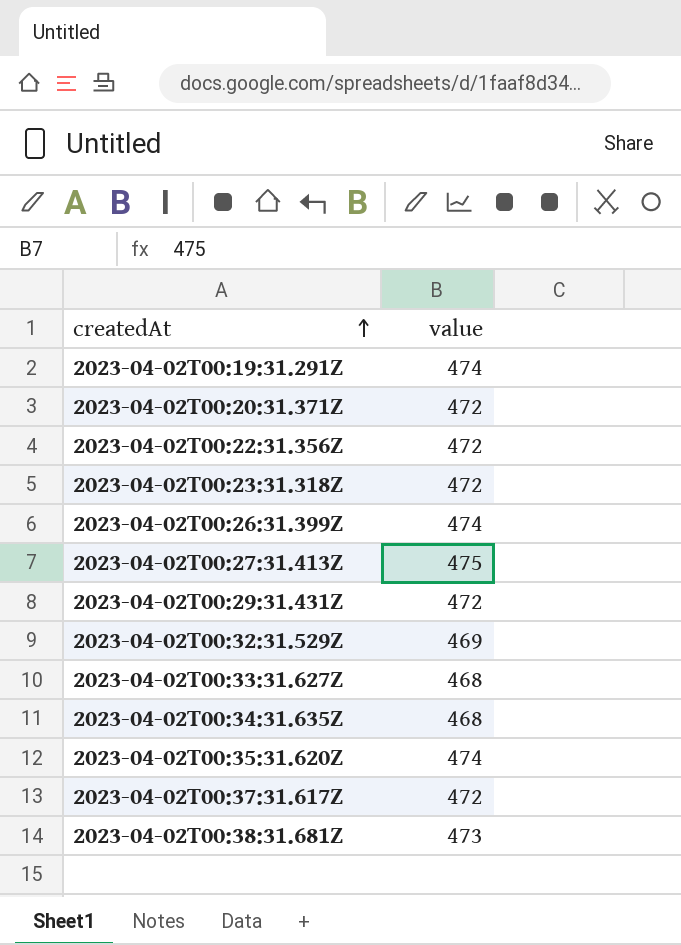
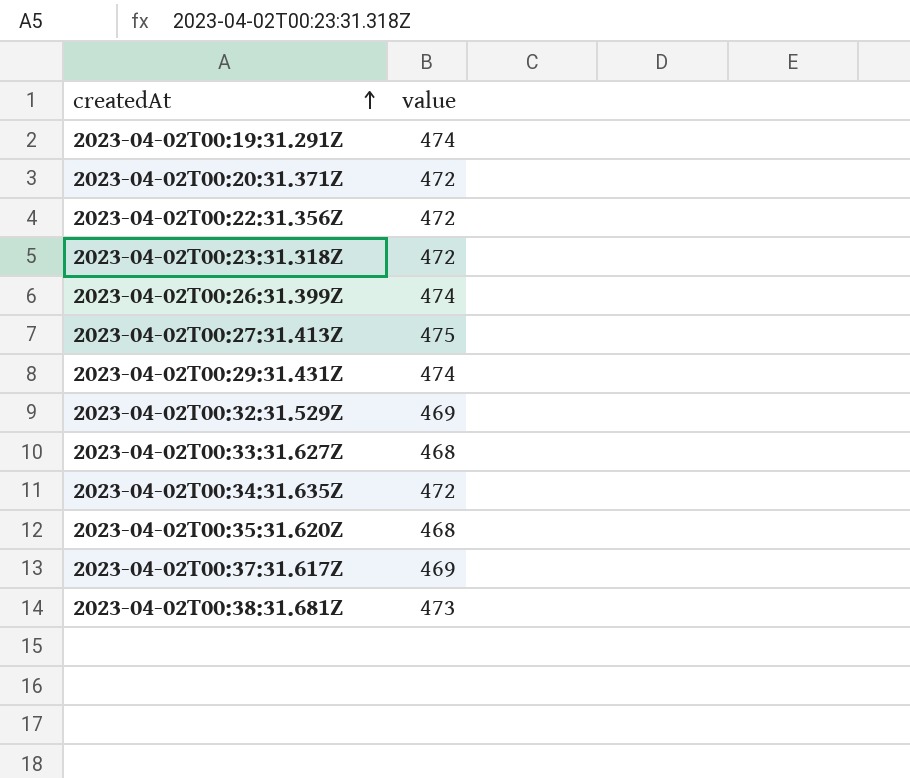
2023-04-02T00:29:31.431Z | value: 472 -> 474
2023-04-02T00:34:31.635Z | value: 468 -> 472
2023-04-02T00:35:31.620Z | value: 474 -> 468
2023-04-02T00:37:31.617Z | value: 472 -> 469

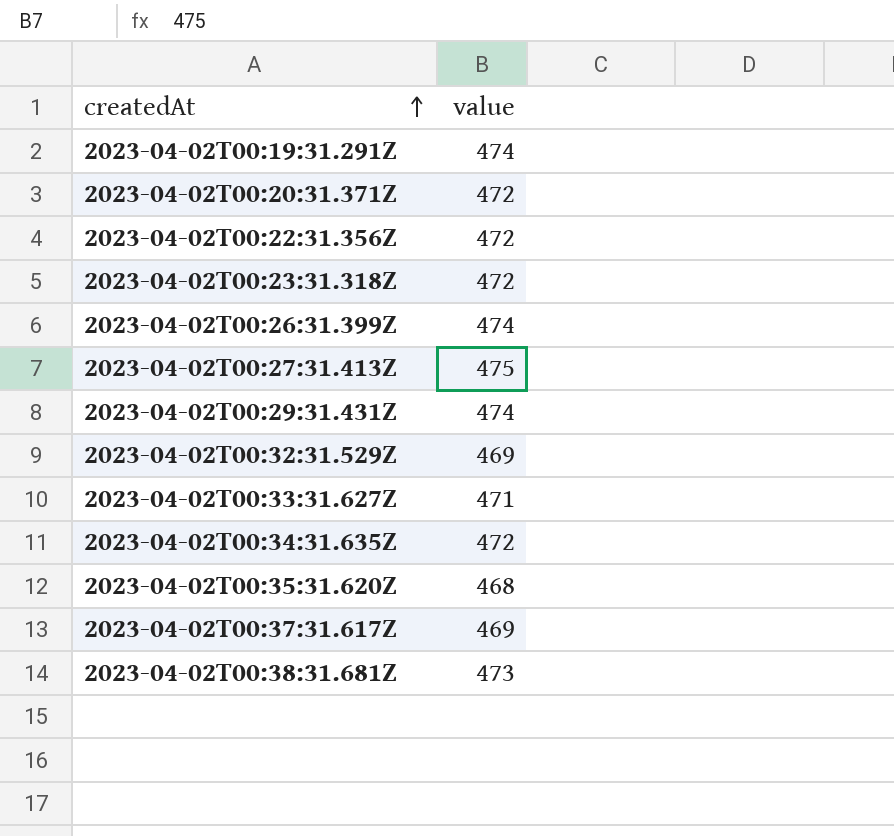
2023-04-02T00:33:31.627Z | value: 468 -> 471

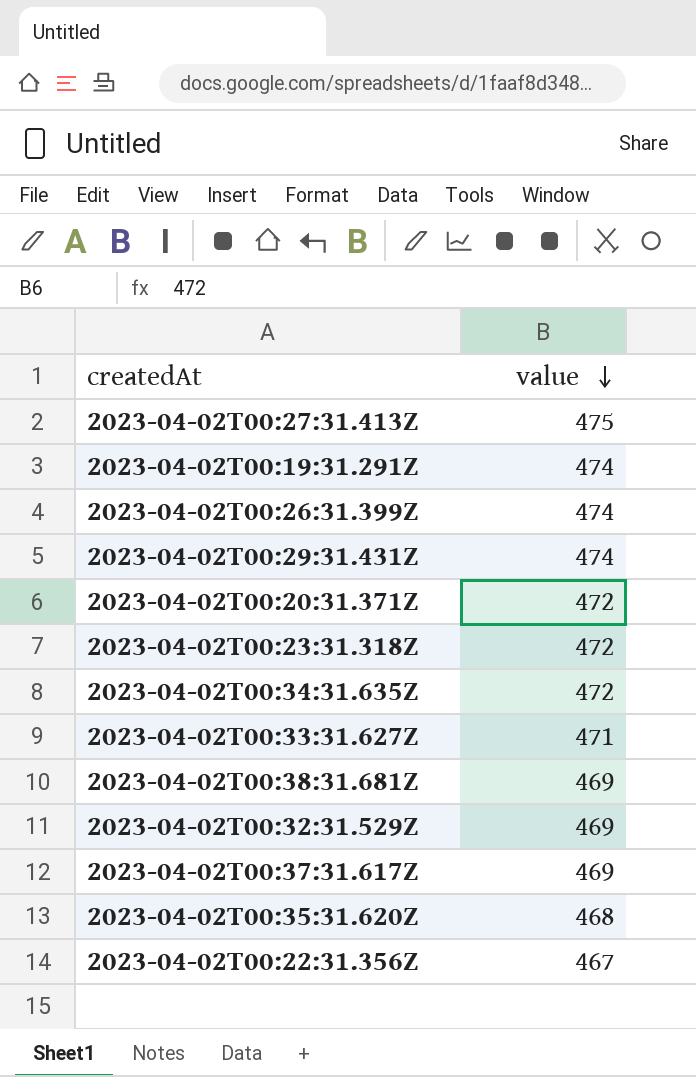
row order: createdAt ascending -> value descending
2023-04-02T00:38:31.681Z | value: 473 -> 469
2023-04-02T00:22:31.356Z | value: 472 -> 467

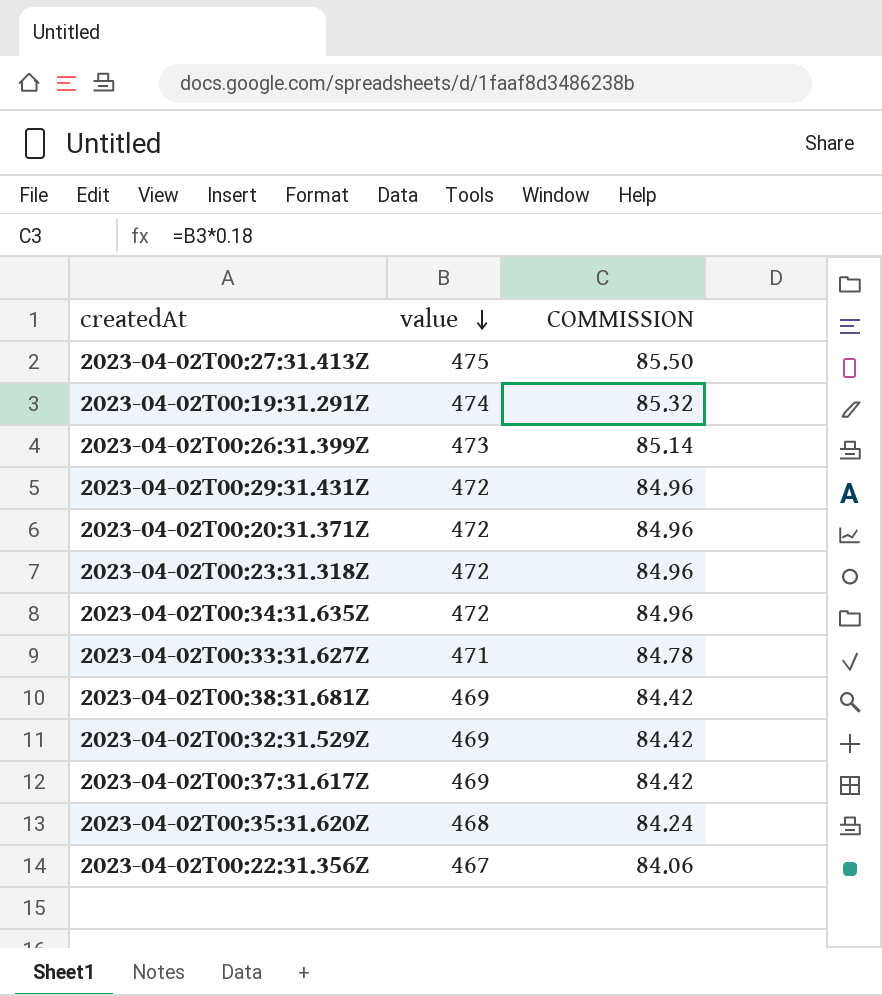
column COMMISSION | formula: none -> [value] * 0.18
2023-04-02T00:26:31.399Z | value: 474 -> 473
2023-04-02T00:29:31.431Z | value: 474 -> 472

